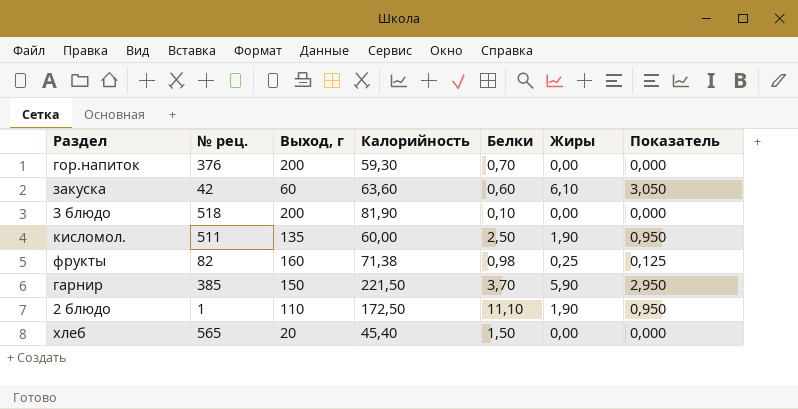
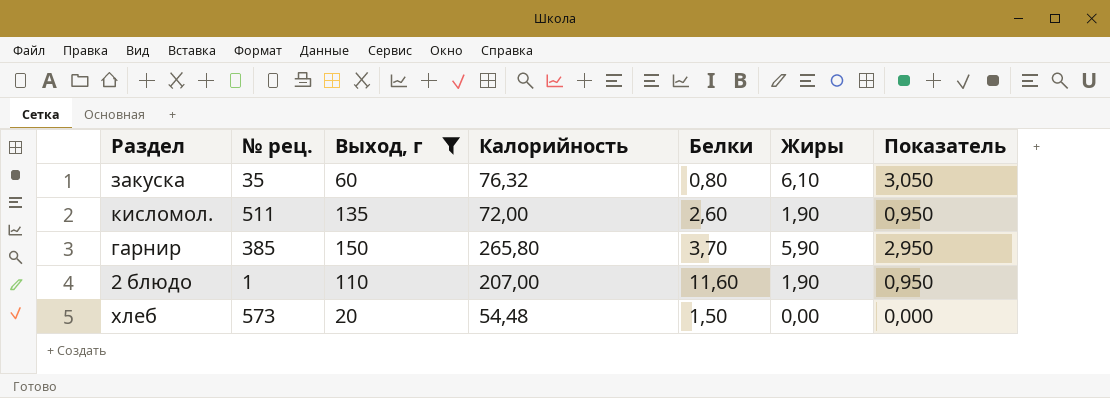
filter: none -> Выход, г <= 150
закуска | № рец.: 42 -> 35
закуска | Калорийность: 63,60 -> 76,32
закуска | Белки: 0,60 -> 0,80
кисломол. | Калорийность: 60,00 -> 72,00
кисломол. | Белки: 2,50 -> 2,60
гарнир | Калорийность: 221,50 -> 265,80
2 блюдо | Калорийность: 172,50 -> 207,00
2 блюдо | Белки: 11,10 -> 11,60
хлеб | № рец.: 565 -> 573
хлеб | Калорийность: 45,40 -> 54,48

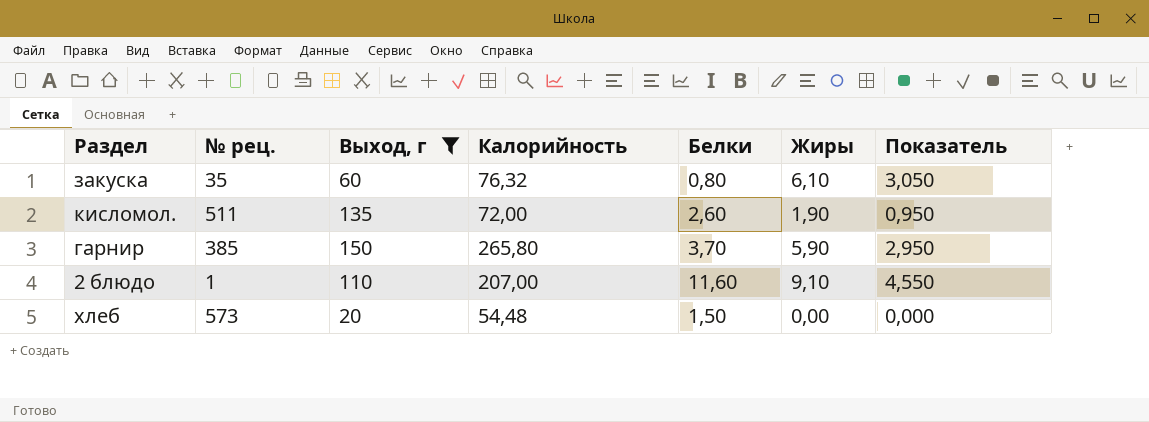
2 блюдо | Жиры: 1,90 -> 9,10
2 блюдо | Показатель: 0,950 -> 4,550

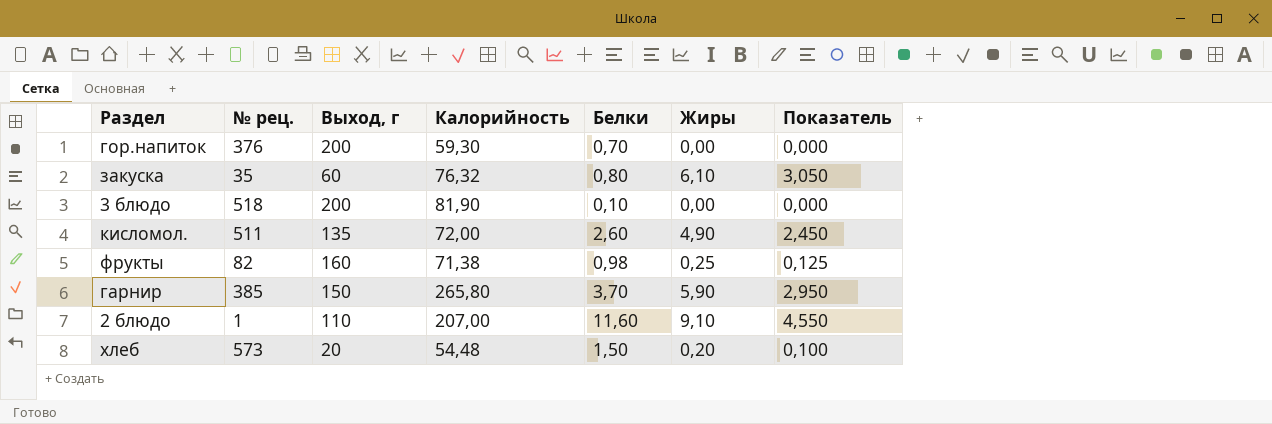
filter: Выход, г <= 150 -> none
кисломол. | Жиры: 1,90 -> 4,90
кисломол. | Показатель: 0,950 -> 2,450
хлеб | Жиры: 0,00 -> 0,20
хлеб | Показатель: 0,000 -> 0,100

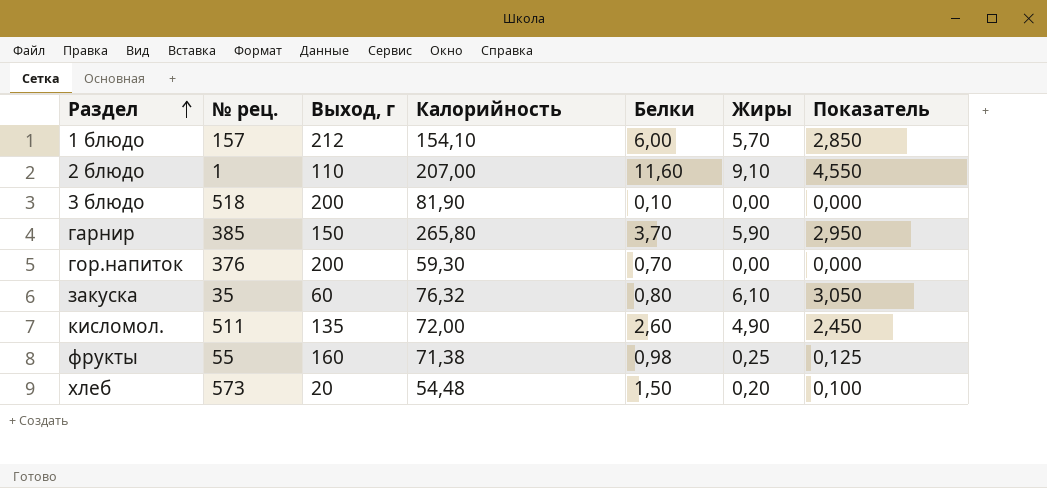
row order: none -> Раздел ascending
row 1 блюдо: none -> 157 | 212 | 154,10 | 6,00 | 5,70 | 2,850
фрукты | № рец.: 82 -> 55

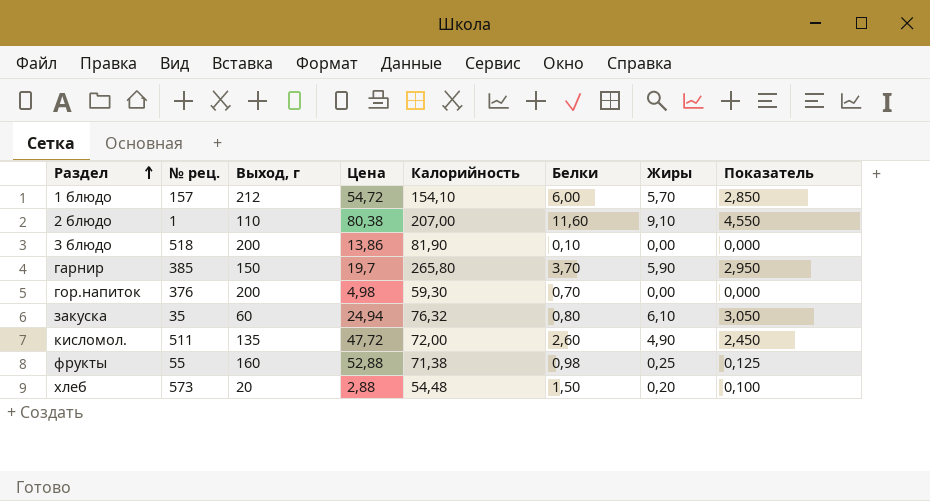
column Цена | position: none -> 4

